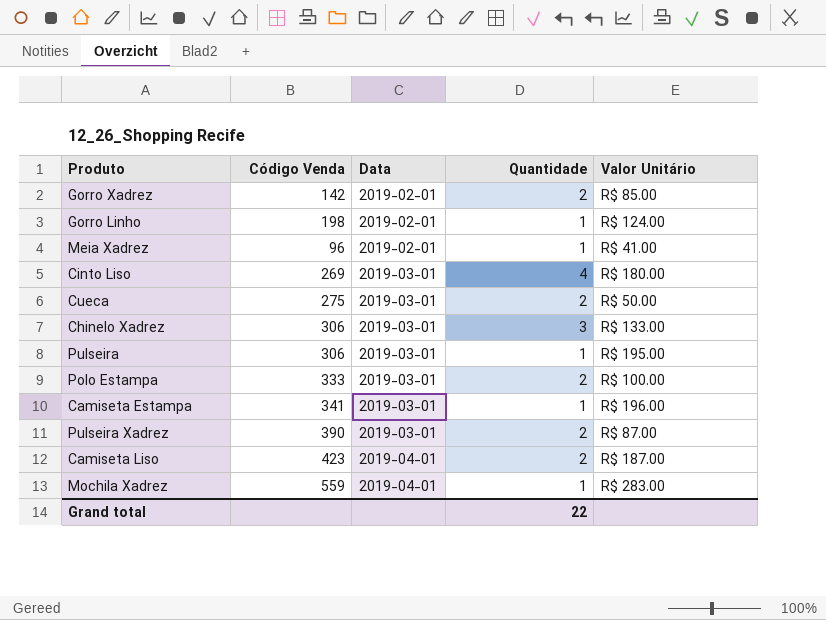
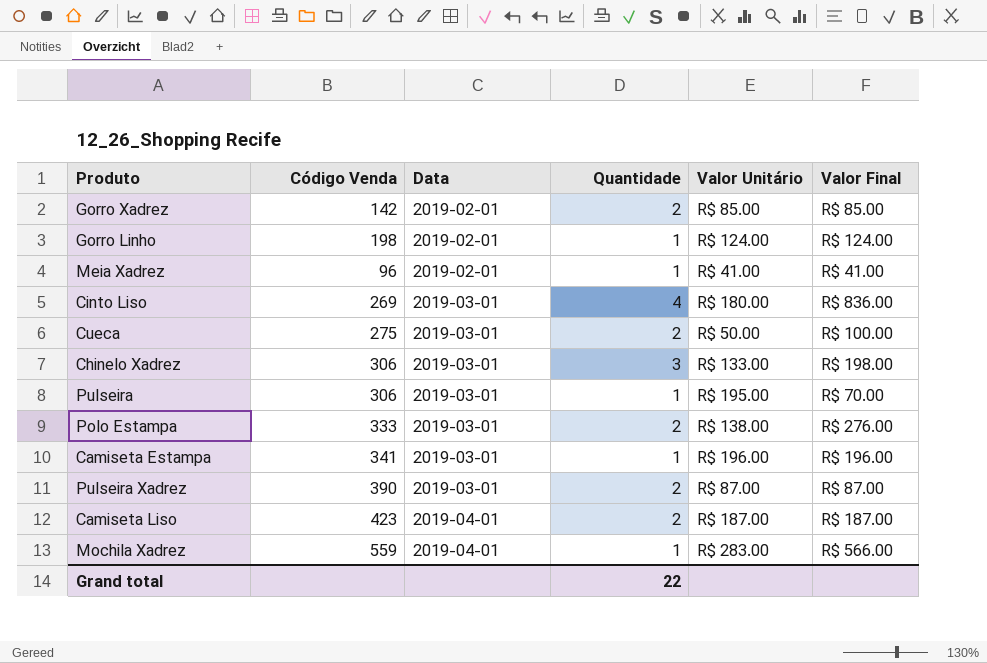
column Valor Final | position: none -> 6
Polo Estampa | Valor Unitário: R$ 100.00 -> R$ 138.00

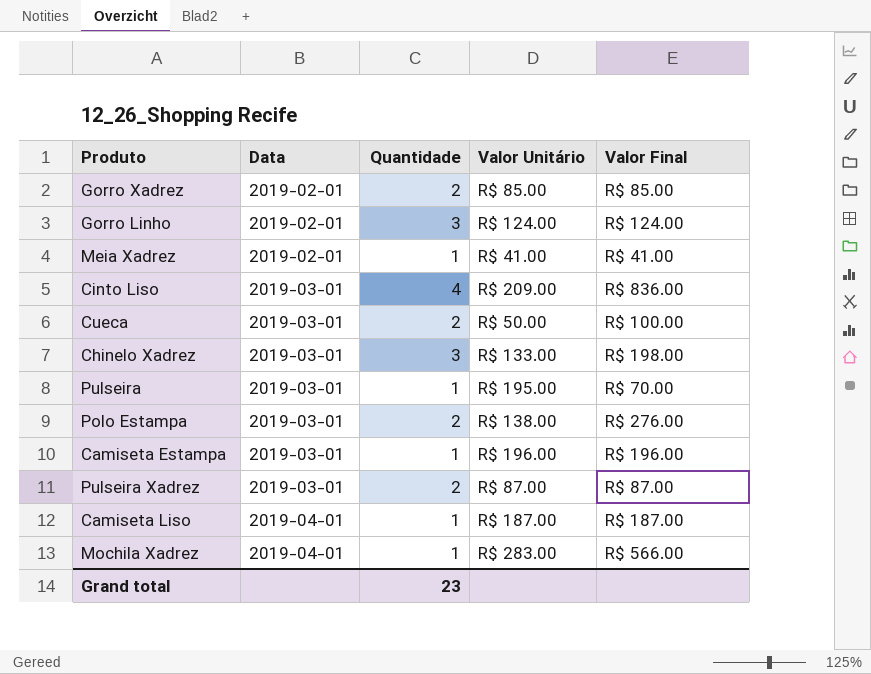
column Código Venda | position: 2 -> none
Gorro Linho | Quantidade: 1 -> 3
Cinto Liso | Valor Unitário: R$ 180.00 -> R$ 209.00
Camiseta Liso | Quantidade: 2 -> 1
Grand total | Quantidade: 22 -> 23

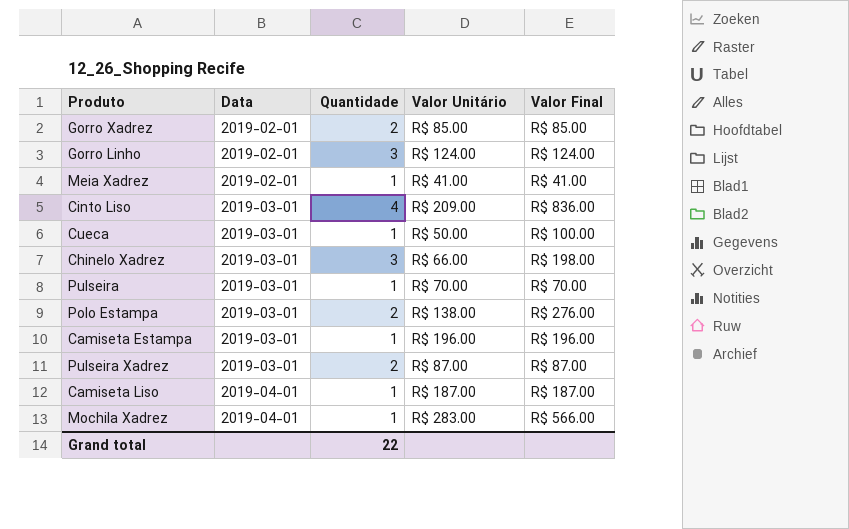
Cueca | Quantidade: 2 -> 1
Chinelo Xadrez | Valor Unitário: R$ 133.00 -> R$ 66.00
Pulseira | Valor Unitário: R$ 195.00 -> R$ 70.00
Grand total | Quantidade: 23 -> 22

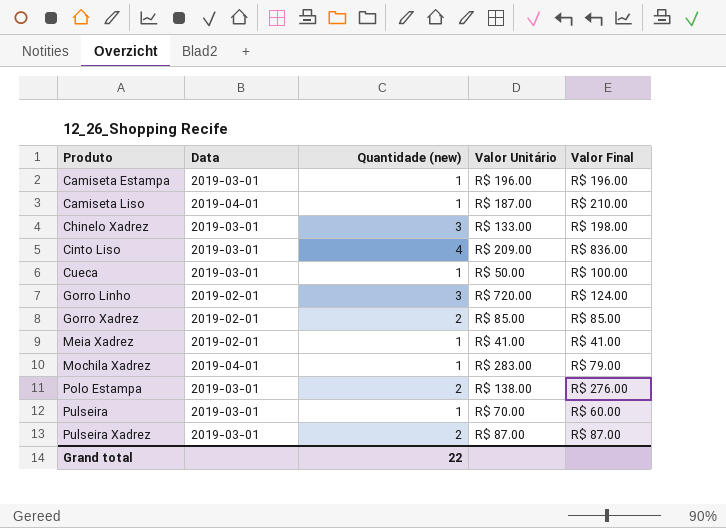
row order: Data ascending -> Produto ascending
column name: Quantidade -> Quantidade (new)
Camiseta Liso | Valor Final: R$ 187.00 -> R$ 210.00
Chinelo Xadrez | Valor Unitário: R$ 66.00 -> R$ 133.00
Gorro Linho | Valor Unitário: R$ 124.00 -> R$ 720.00
Mochila Xadrez | Valor Final: R$ 566.00 -> R$ 79.00
Pulseira | Valor Final: R$ 70.00 -> R$ 60.00

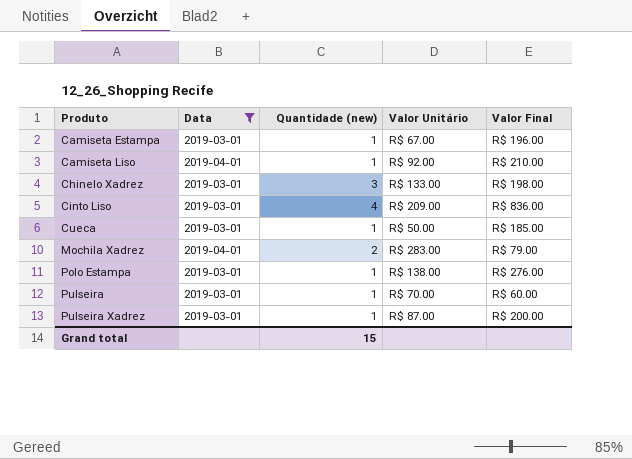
filter: none -> Data != 2019-02-01
Camiseta Estampa | Valor Unitário: R$ 196.00 -> R$ 67.00
Camiseta Liso | Valor Unitário: R$ 187.00 -> R$ 92.00
Cueca | Valor Final: R$ 100.00 -> R$ 185.00
Mochila Xadrez | Quantidade (new): 1 -> 2
Polo Estampa | Quantidade (new): 2 -> 1
Pulseira Xadrez | Quantidade (new): 2 -> 1
Pulseira Xadrez | Valor Final: R$ 87.00 -> R$ 200.00
Grand total | Quantidade (new): 22 -> 15

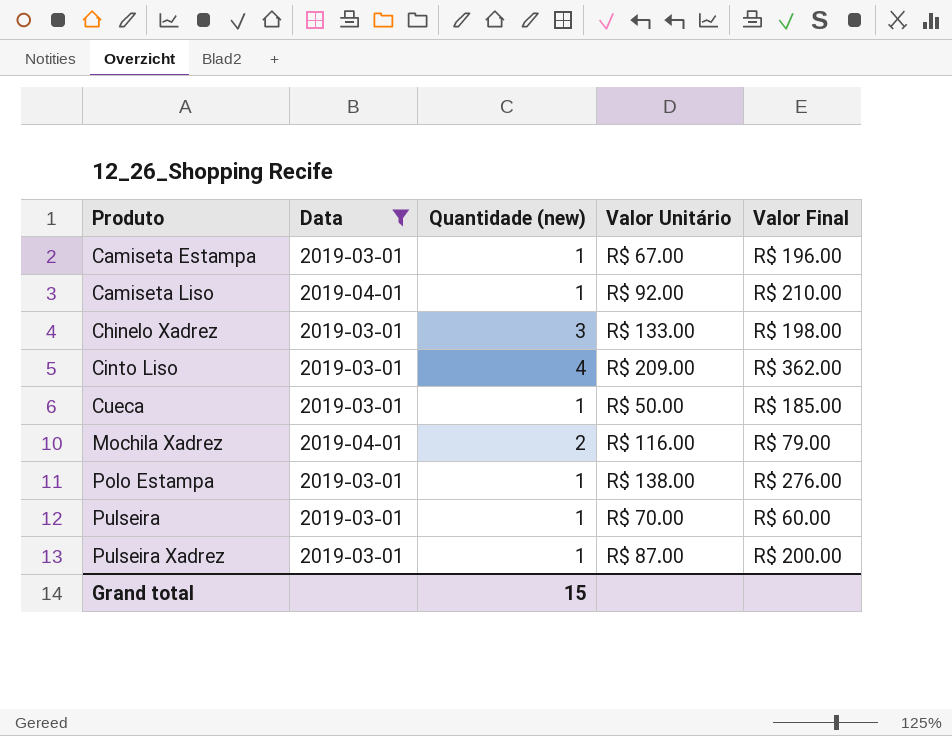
Cinto Liso | Valor Final: R$ 836.00 -> R$ 362.00
Mochila Xadrez | Valor Unitário: R$ 283.00 -> R$ 116.00

